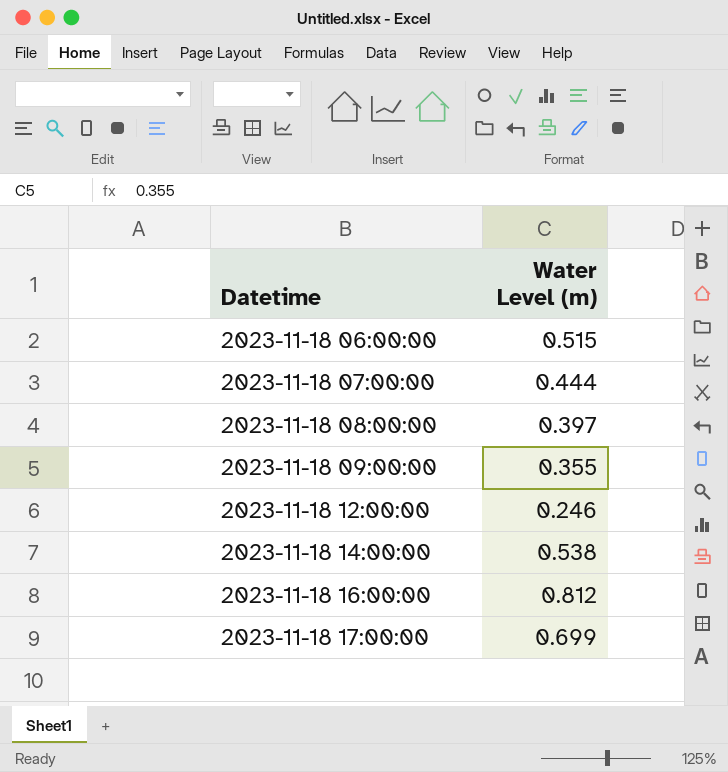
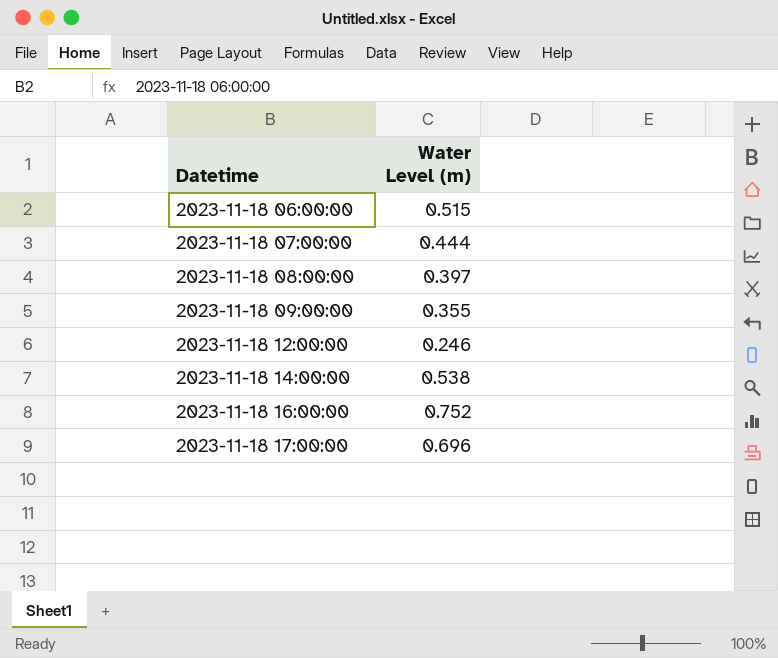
2023-11-18 16:00:00 | Water Level (m): 0.812 -> 0.752
2023-11-18 17:00:00 | Water Level (m): 0.699 -> 0.696

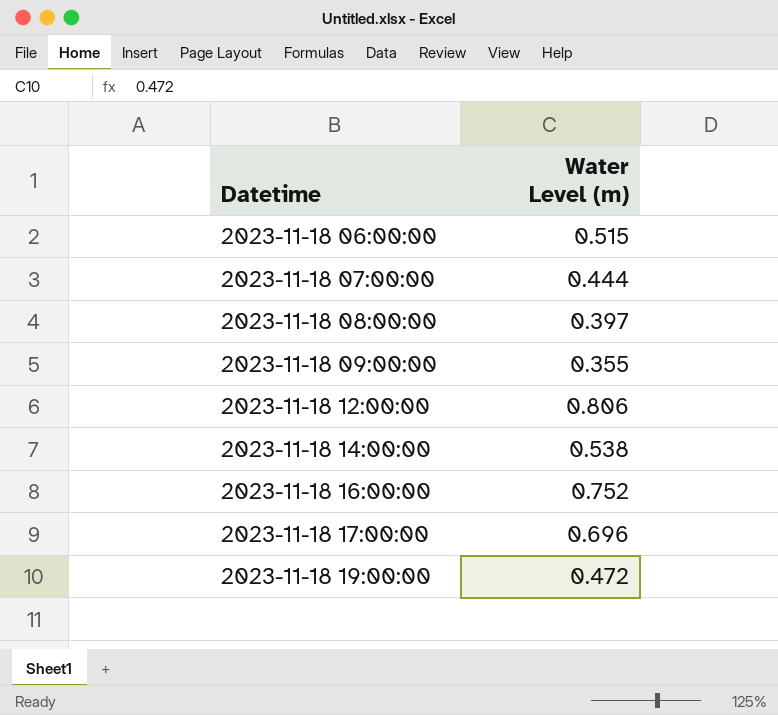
2023-11-18 12:00:00 | Water Level (m): 0.246 -> 0.806
row 2023-11-18 19:00:00: none -> 0.472

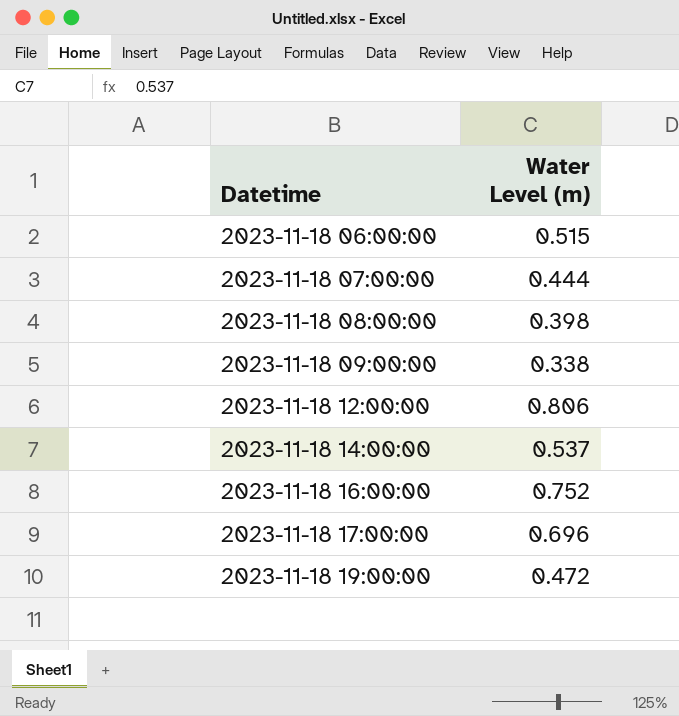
2023-11-18 08:00:00 | Water Level (m): 0.397 -> 0.398
2023-11-18 09:00:00 | Water Level (m): 0.355 -> 0.338
2023-11-18 14:00:00 | Water Level (m): 0.538 -> 0.537

